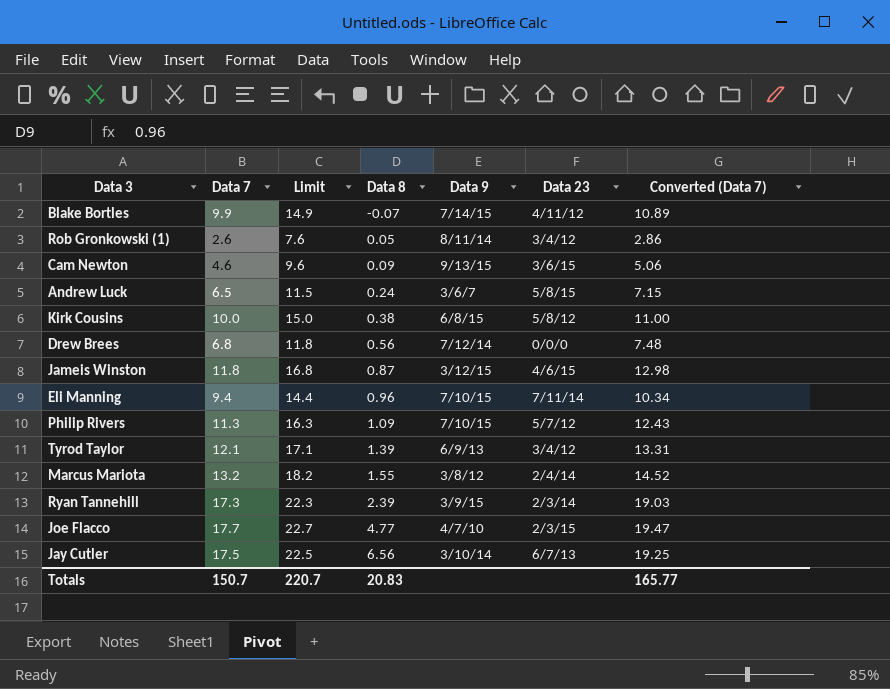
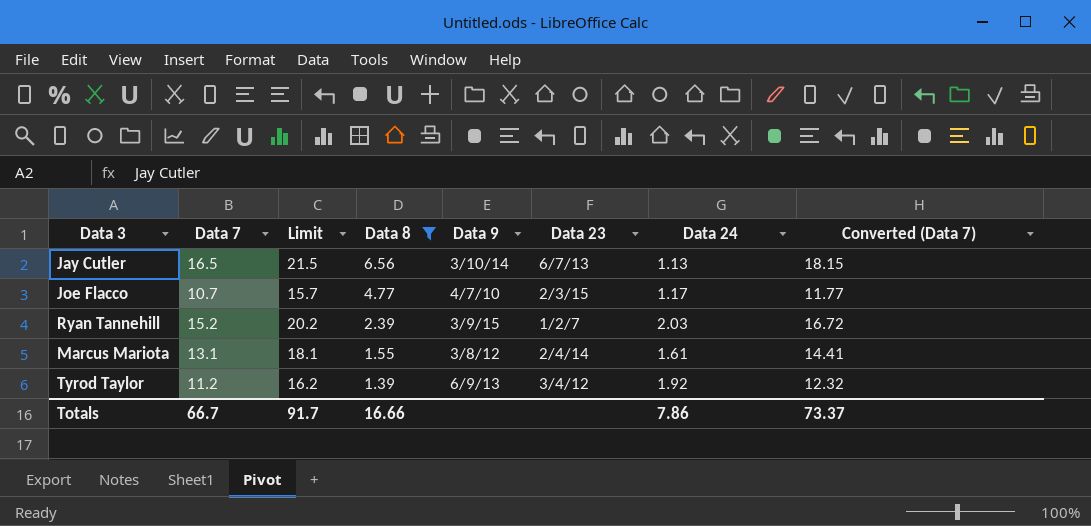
filter: none -> Data 8 >= 1.39
row order: Data 8 ascending -> Data 8 descending
column Data 24 | position: none -> 7
Jay Cutler | Data 7: 17.5 -> 16.5
Jay Cutler | Limit: 22.5 -> 21.5
Jay Cutler | Converted (Data 7): 19.25 -> 18.15
Joe Flacco | Data 7: 17.7 -> 10.7
Joe Flacco | Limit: 22.7 -> 15.7
Joe Flacco | Converted (Data 7): 19.47 -> 11.77
Ryan Tannehill | Data 7: 17.3 -> 15.2
Ryan Tannehill | Limit: 22.3 -> 20.2
Ryan Tannehill | Data 23: 2/3/14 -> 1/2/7
Ryan Tannehill | Converted (Data 7): 19.03 -> 16.72
Marcus Mariota | Data 7: 13.2 -> 13.1
Marcus Mariota | Limit: 18.2 -> 18.1
Marcus Mariota | Converted (Data 7): 14.52 -> 14.41
Tyrod Taylor | Data 7: 12.1 -> 11.2
Tyrod Taylor | Limit: 17.1 -> 16.2
Tyrod Taylor | Converted (Data 7): 13.31 -> 12.32
Totals | Data 7: 150.7 -> 66.7
Totals | Limit: 220.7 -> 91.7
Totals | Data 8: 20.83 -> 16.66
Totals | Converted (Data 7): 165.77 -> 73.37

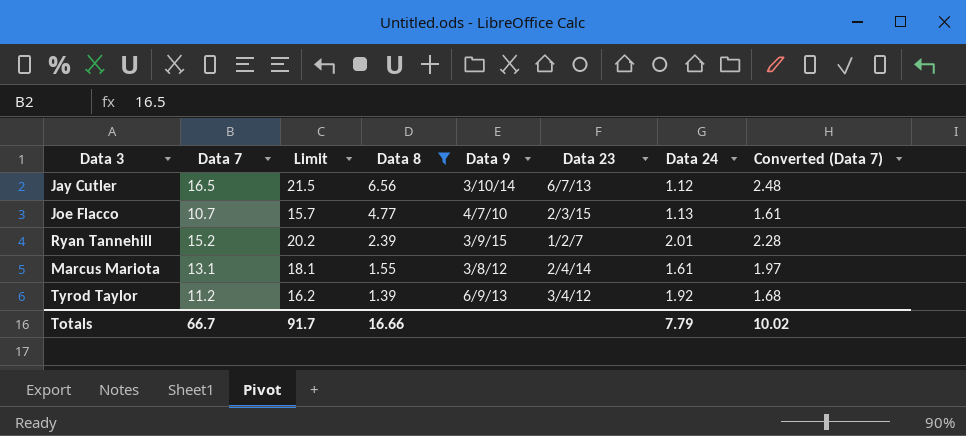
column Converted (Data 7) | formula: [Data 7] * 1.1 -> [Data 7] * 0.15
Jay Cutler | Data 24: 1.13 -> 1.12
Joe Flacco | Data 24: 1.17 -> 1.13
Ryan Tannehill | Data 24: 2.03 -> 2.01
Totals | Data 24: 7.86 -> 7.79
Totals | Converted (Data 7): 73.37 -> 10.02

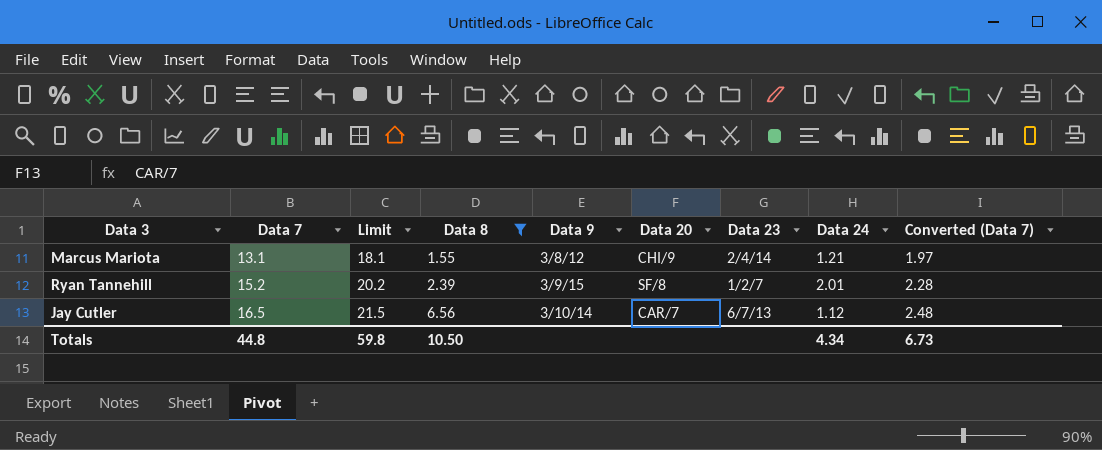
row order: Data 8 descending -> Data 7 ascending
column Data 20 | position: none -> 6
row Joe Flacco: 10.7 | 15.7 | 4.77 | 4/7/10 | 2/3/15 | 1.13 | 1.61 -> none
row Tyrod Taylor: 11.2 | 16.2 | 1.39 | 6/9/13 | 3/4/12 | 1.92 | 1.68 -> none
Marcus Mariota | Data 24: 1.61 -> 1.21
Totals | Data 7: 66.7 -> 44.8
Totals | Limit: 91.7 -> 59.8
Totals | Data 8: 16.66 -> 10.50
Totals | Data 24: 7.79 -> 4.34
Totals | Converted (Data 7): 10.02 -> 6.73

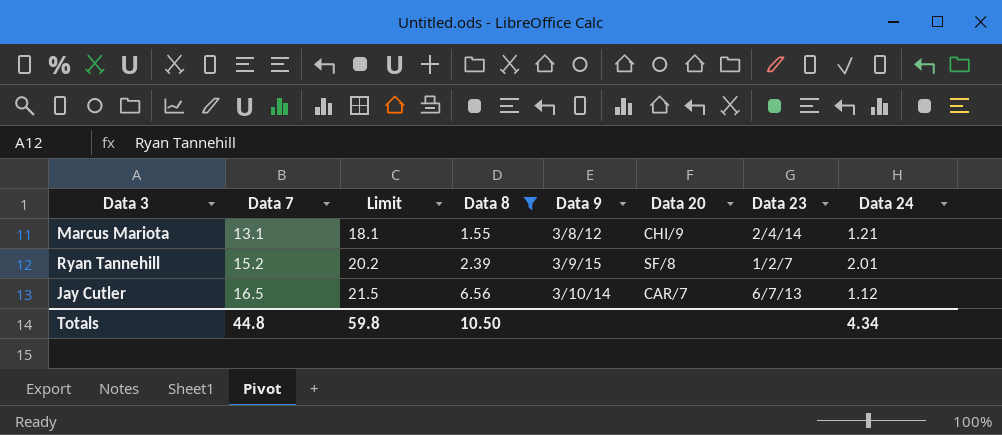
column Converted (Data 7) | formula: [Data 7] * 0.15 -> none

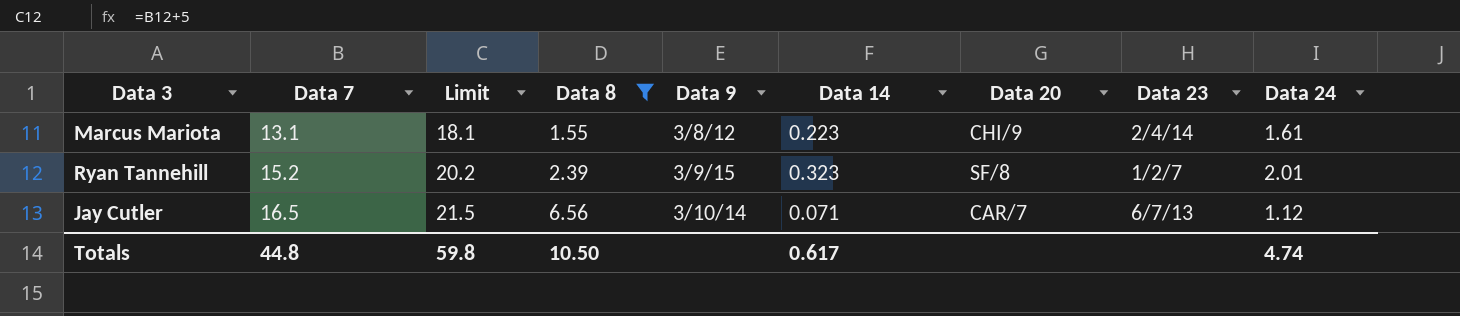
column Data 14 | position: none -> 6
Marcus Mariota | Data 24: 1.21 -> 1.61
Totals | Data 24: 4.34 -> 4.74

